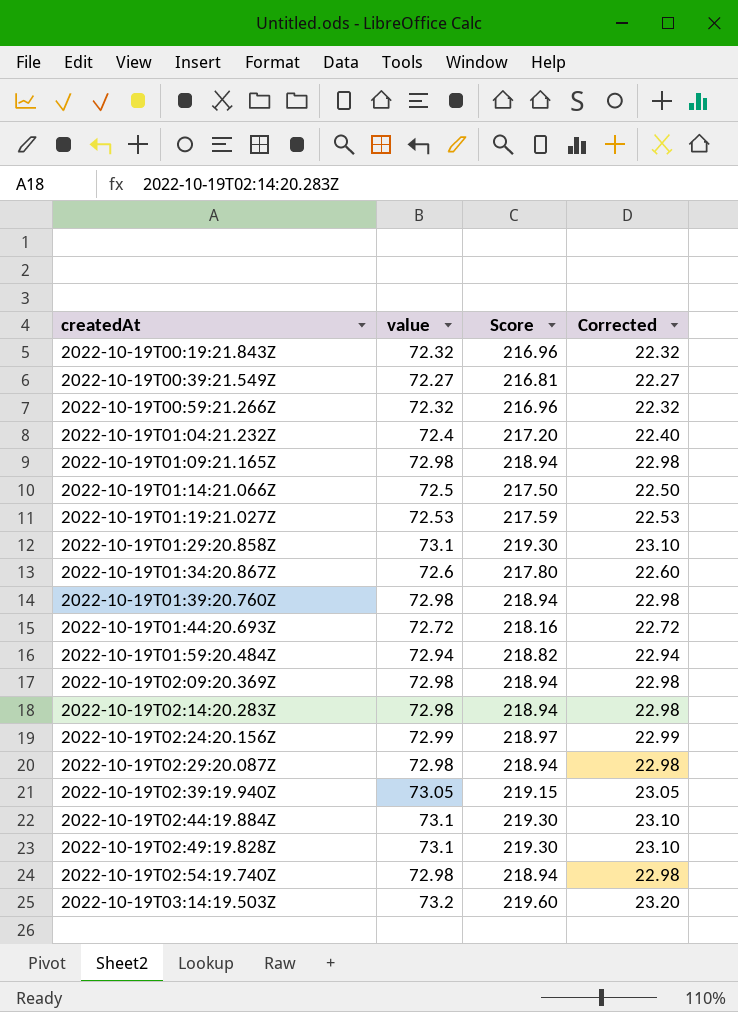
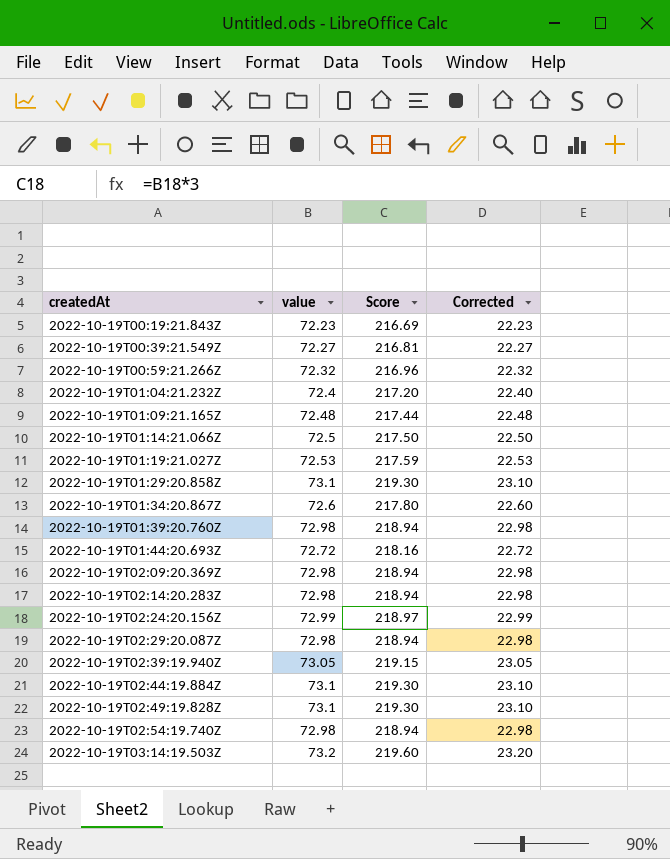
row 2022-10-19T01:59:20.484Z: 72.94 | 218.82 | 22.94 -> none
2022-10-19T00:19:21.843Z | value: 72.32 -> 72.23
2022-10-19T00:19:21.843Z | Score: 216.96 -> 216.69
2022-10-19T00:19:21.843Z | Corrected: 22.32 -> 22.23
2022-10-19T01:09:21.165Z | value: 72.98 -> 72.48
2022-10-19T01:09:21.165Z | Score: 218.94 -> 217.44
2022-10-19T01:09:21.165Z | Corrected: 22.98 -> 22.48

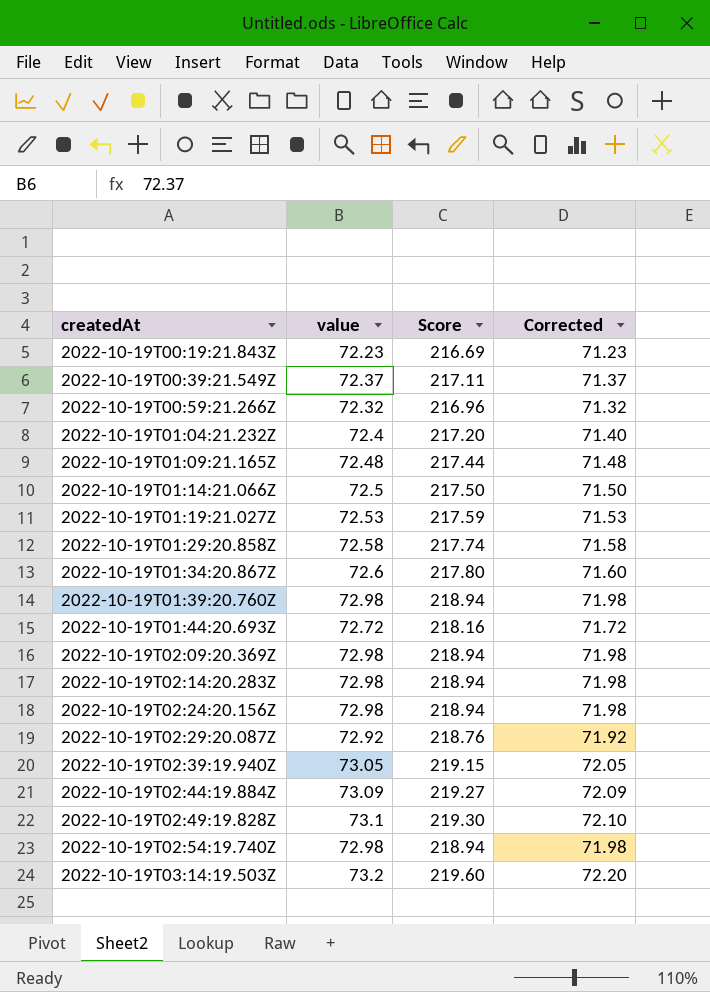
column Corrected | formula: [value] - 50 -> [value] - 1
2022-10-19T00:39:21.549Z | value: 72.27 -> 72.37
2022-10-19T00:39:21.549Z | Score: 216.81 -> 217.11
2022-10-19T01:29:20.858Z | value: 73.1 -> 72.58
2022-10-19T01:29:20.858Z | Score: 219.30 -> 217.74
2022-10-19T02:24:20.156Z | value: 72.99 -> 72.98
2022-10-19T02:24:20.156Z | Score: 218.97 -> 218.94
2022-10-19T02:29:20.087Z | value: 72.98 -> 72.92
2022-10-19T02:29:20.087Z | Score: 218.94 -> 218.76
2022-10-19T02:44:19.884Z | value: 73.1 -> 73.09
2022-10-19T02:44:19.884Z | Score: 219.30 -> 219.27

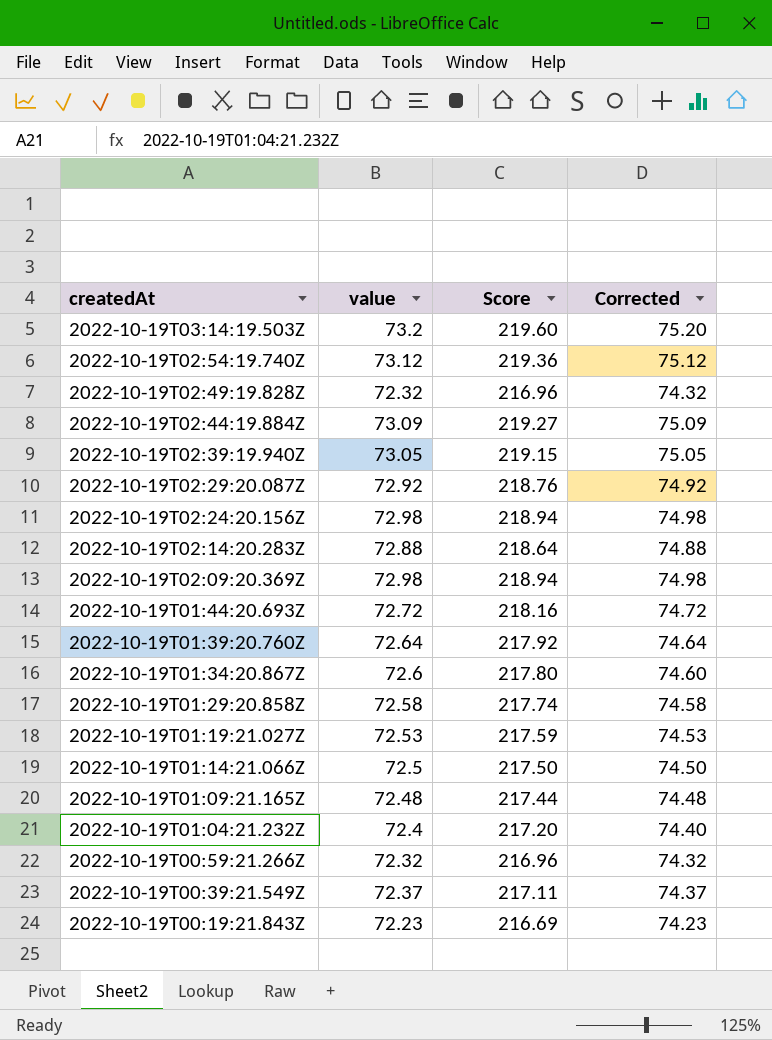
row order: createdAt ascending -> createdAt descending
column Corrected | formula: [value] - 1 -> [value] + 2
2022-10-19T02:54:19.740Z | value: 72.98 -> 73.12
2022-10-19T02:54:19.740Z | Score: 218.94 -> 219.36
2022-10-19T02:49:19.828Z | value: 73.1 -> 72.32
2022-10-19T02:49:19.828Z | Score: 219.30 -> 216.96
2022-10-19T02:14:20.283Z | value: 72.98 -> 72.88
2022-10-19T02:14:20.283Z | Score: 218.94 -> 218.64
2022-10-19T01:39:20.760Z | value: 72.98 -> 72.64
2022-10-19T01:39:20.760Z | Score: 218.94 -> 217.92

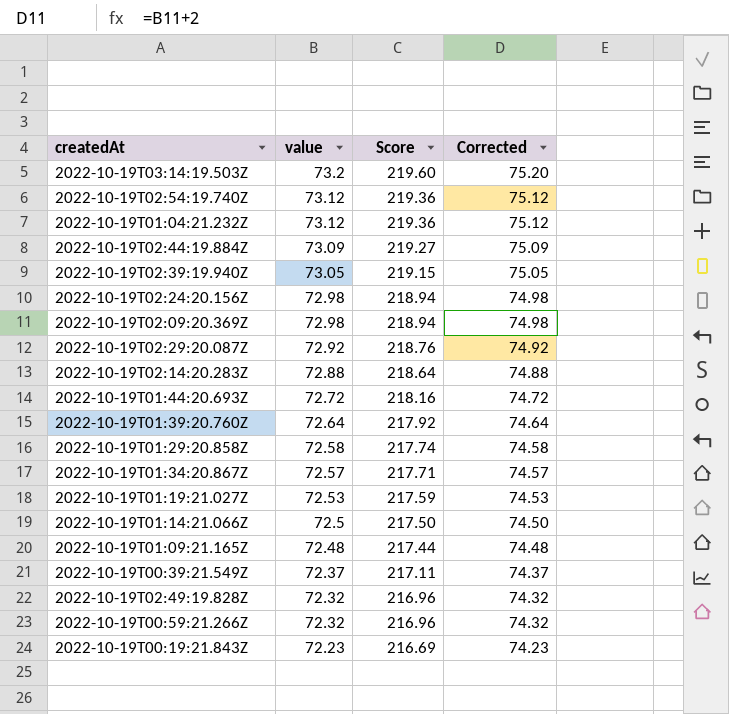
row order: createdAt descending -> value descending
2022-10-19T01:04:21.232Z | value: 72.4 -> 73.12
2022-10-19T01:04:21.232Z | Score: 217.20 -> 219.36
2022-10-19T01:04:21.232Z | Corrected: 74.40 -> 75.12
2022-10-19T01:34:20.867Z | value: 72.6 -> 72.57
2022-10-19T01:34:20.867Z | Score: 217.80 -> 217.71
2022-10-19T01:34:20.867Z | Corrected: 74.60 -> 74.57

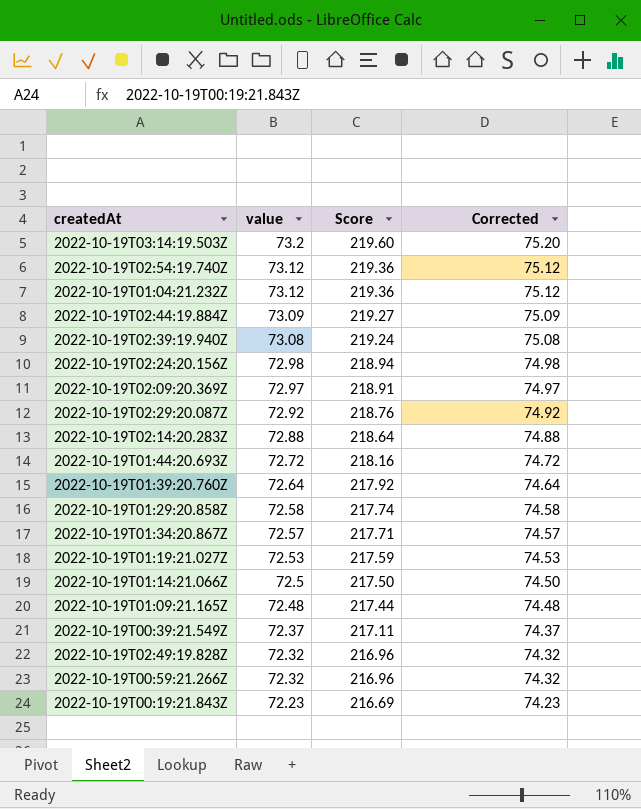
2022-10-19T02:39:19.940Z | value: 73.05 -> 73.08
2022-10-19T02:39:19.940Z | Score: 219.15 -> 219.24
2022-10-19T02:39:19.940Z | Corrected: 75.05 -> 75.08
2022-10-19T02:09:20.369Z | value: 72.98 -> 72.97
2022-10-19T02:09:20.369Z | Score: 218.94 -> 218.91
2022-10-19T02:09:20.369Z | Corrected: 74.98 -> 74.97

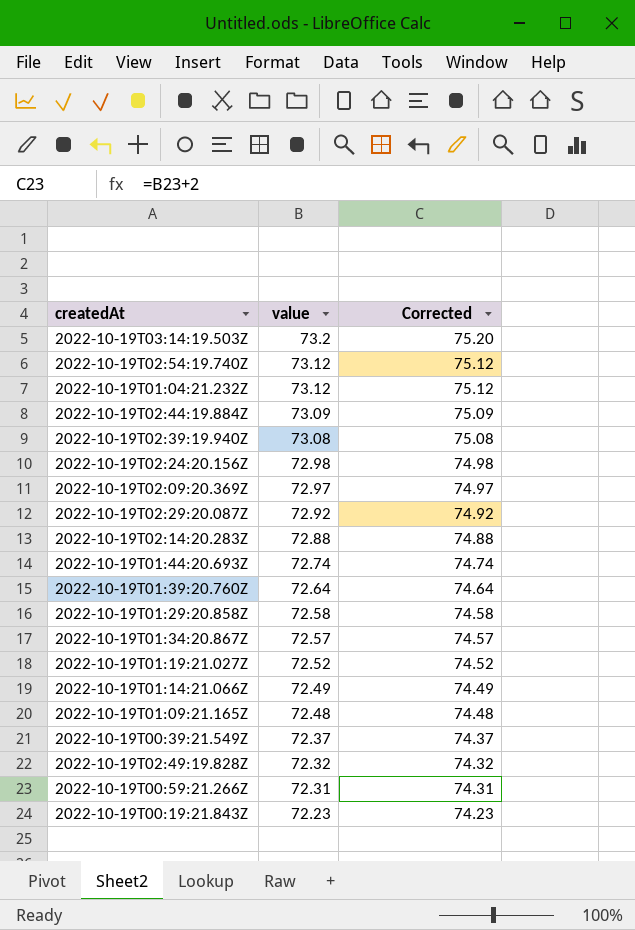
column Score | formula: [value] * 3 -> none
2022-10-19T01:44:20.693Z | value: 72.72 -> 72.74
2022-10-19T01:44:20.693Z | Corrected: 74.72 -> 74.74
2022-10-19T01:19:21.027Z | value: 72.53 -> 72.52
2022-10-19T01:19:21.027Z | Corrected: 74.53 -> 74.52
2022-10-19T01:14:21.066Z | value: 72.5 -> 72.49
2022-10-19T01:14:21.066Z | Corrected: 74.50 -> 74.49
2022-10-19T00:59:21.266Z | value: 72.32 -> 72.31
2022-10-19T00:59:21.266Z | Corrected: 74.32 -> 74.31

